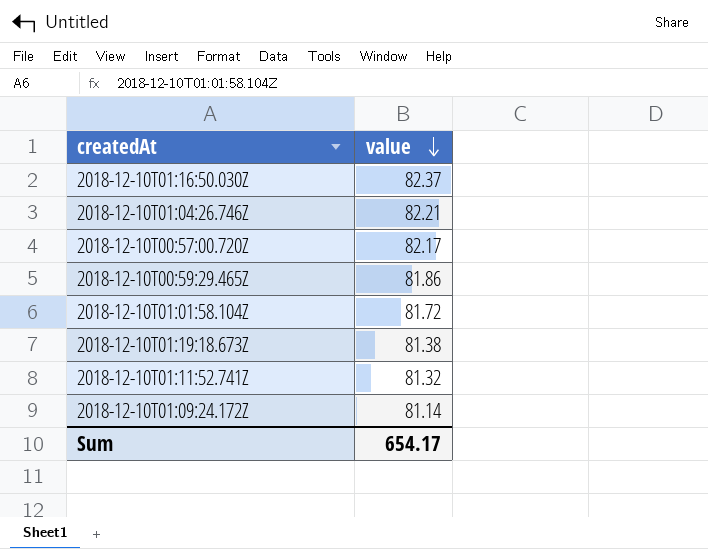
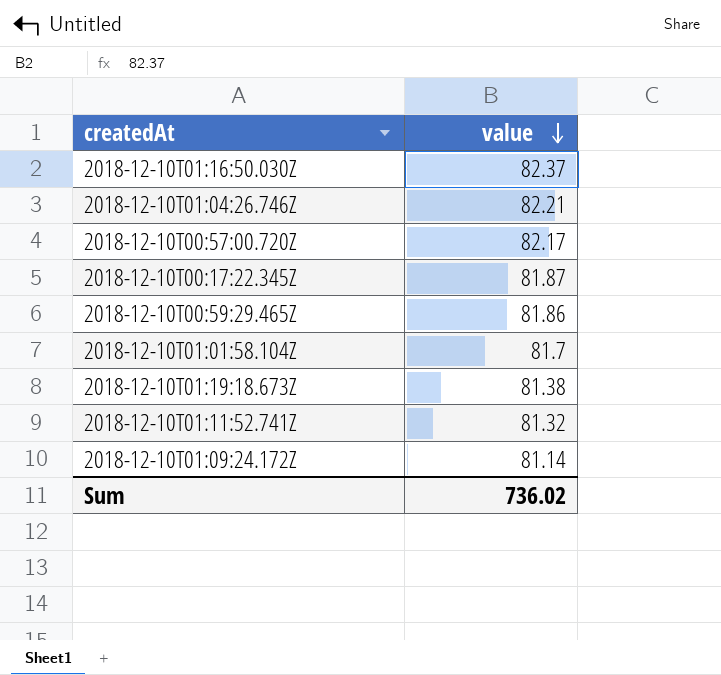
row 2018-12-10T00:17:22.345Z: none -> 81.87
2018-12-10T01:01:58.104Z | value: 81.72 -> 81.7
Sum | value: 654.17 -> 736.02

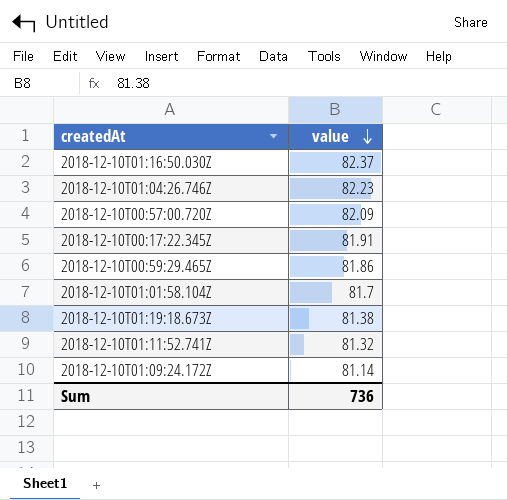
2018-12-10T01:04:26.746Z | value: 82.21 -> 82.23
2018-12-10T00:57:00.720Z | value: 82.17 -> 82.09
2018-12-10T00:17:22.345Z | value: 81.87 -> 81.91
Sum | value: 736.02 -> 736

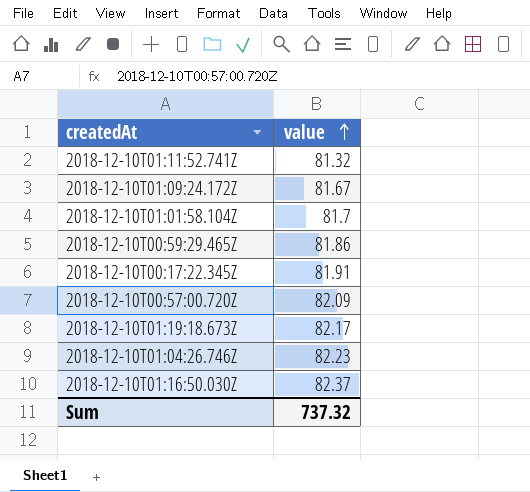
row order: value descending -> value ascending
2018-12-10T01:09:24.172Z | value: 81.14 -> 81.67
2018-12-10T01:19:18.673Z | value: 81.38 -> 82.17
Sum | value: 736 -> 737.32

